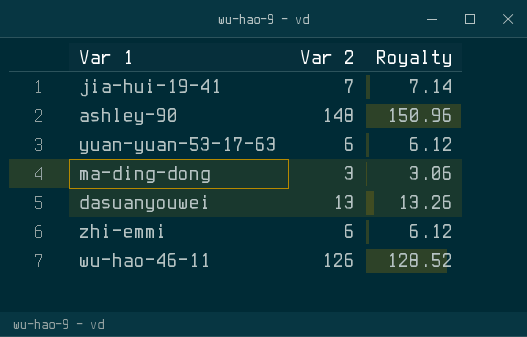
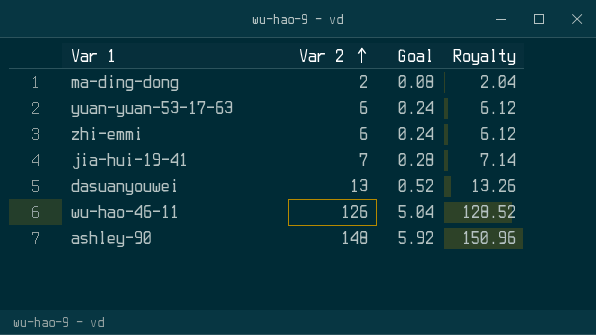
row order: none -> Var 2 ascending
column Goal | formula: none -> [Var 2] * 0.04
ma-ding-dong | Var 2: 3 -> 2
ma-ding-dong | Royalty: 3.06 -> 2.04

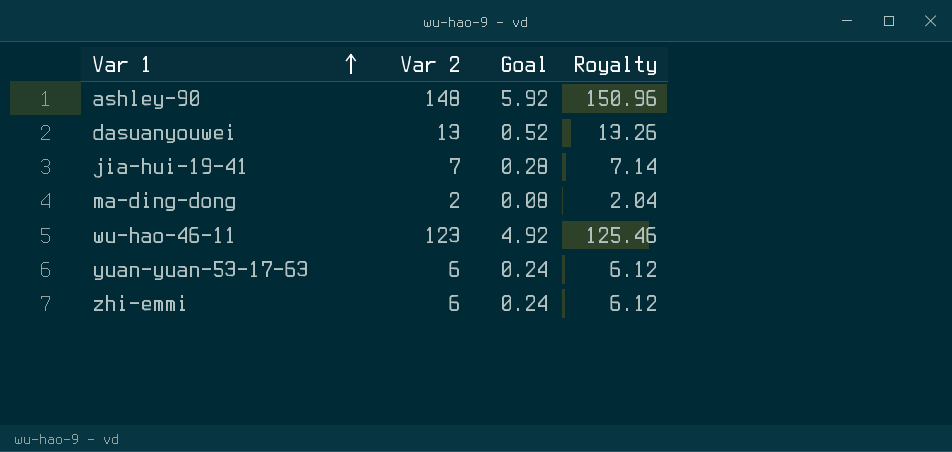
row order: Var 2 ascending -> Var 1 ascending
wu-hao-46-11 | Var 2: 126 -> 123
wu-hao-46-11 | Goal: 5.04 -> 4.92
wu-hao-46-11 | Royalty: 128.52 -> 125.46

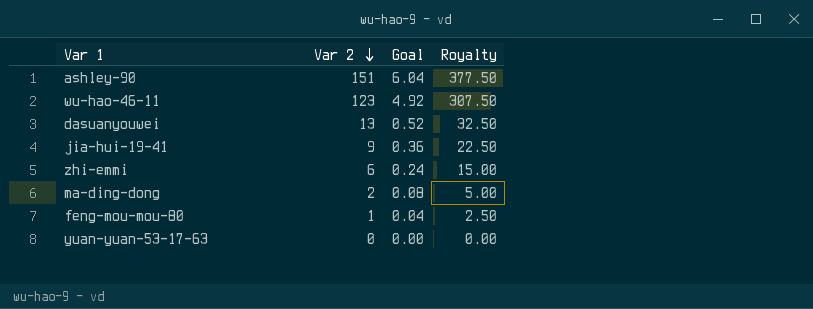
row order: Var 1 ascending -> Var 2 descending
column Royalty | formula: [Var 2] * 1.02 -> [Var 2] * 2.5
ashley-90 | Var 2: 148 -> 151
ashley-90 | Goal: 5.92 -> 6.04
jia-hui-19-41 | Var 2: 7 -> 9
jia-hui-19-41 | Goal: 0.28 -> 0.36
row feng-mou-mou-80: none -> 1 | 0.04 | 2.50
yuan-yuan-53-17-63 | Var 2: 6 -> 0
yuan-yuan-53-17-63 | Goal: 0.24 -> 0.00

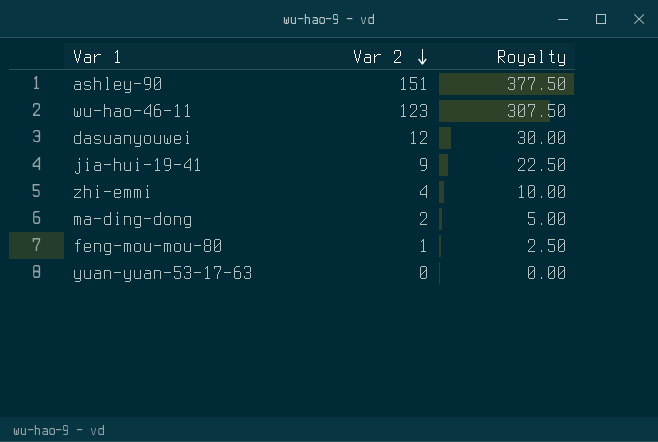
column Goal | formula: [Var 2] * 0.04 -> none
dasuanyouwei | Var 2: 13 -> 12
dasuanyouwei | Royalty: 32.50 -> 30.00
zhi-emmi | Var 2: 6 -> 4
zhi-emmi | Royalty: 15.00 -> 10.00

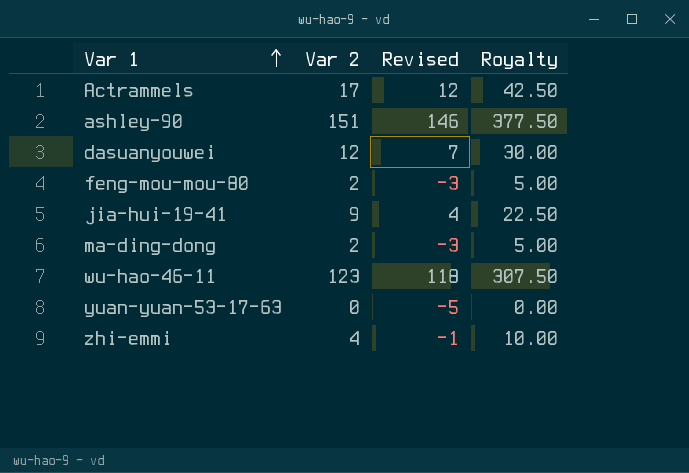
row order: Var 2 descending -> Var 1 ascending
column Revised | formula: none -> [Var 2] - 5
row Actrammels: none -> 17 | 12 | 42.50
feng-mou-mou-80 | Var 2: 1 -> 2
feng-mou-mou-80 | Royalty: 2.50 -> 5.00

